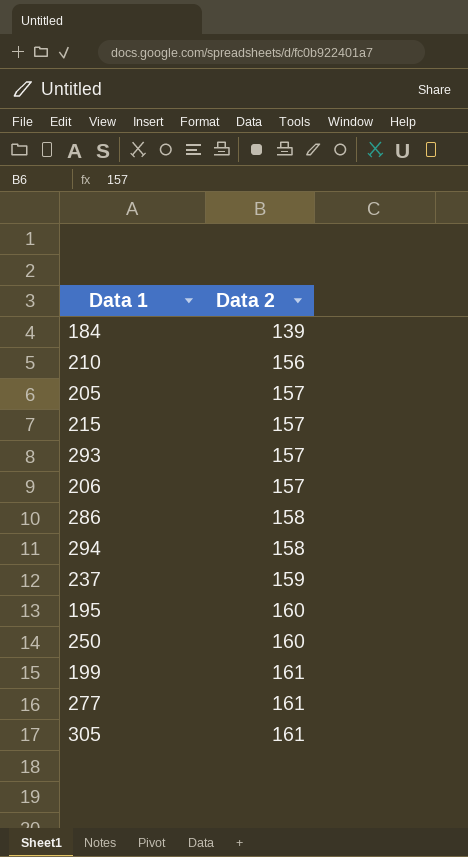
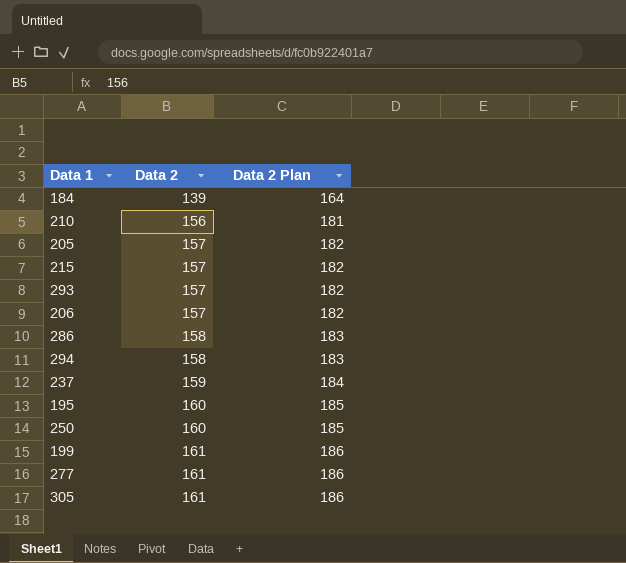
column Data 2 Plan | formula: none -> [Data 2] + 25

